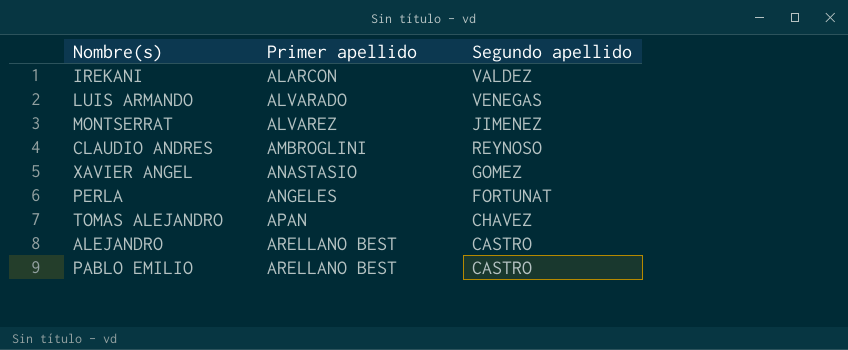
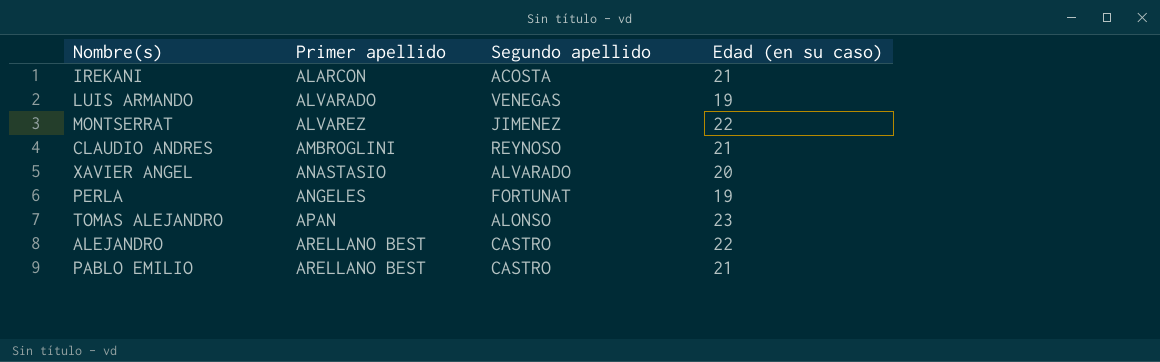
column Edad (en su caso) | position: none -> 4
IREKANI | Segundo apellido: VALDEZ -> ACOSTA
XAVIER ANGEL | Segundo apellido: GOMEZ -> ALVARADO
TOMAS ALEJANDRO | Segundo apellido: CHAVEZ -> ALONSO

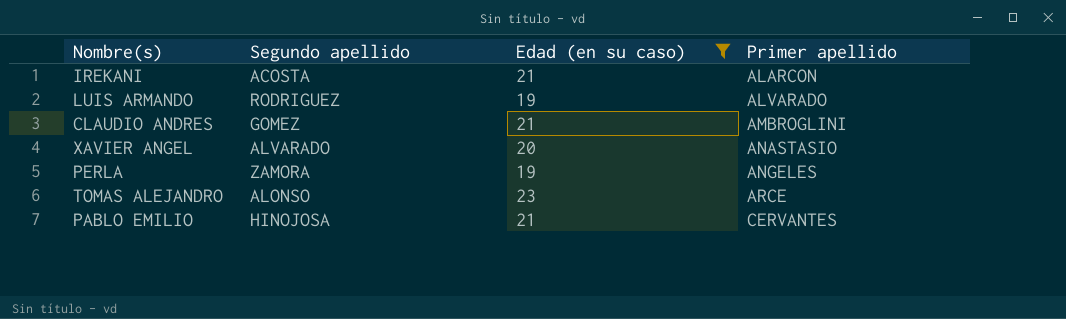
filter: none -> Edad (en su caso) != 22
column Primer apellido | position: 2 -> 4
LUIS ARMANDO | Segundo apellido: VENEGAS -> RODRIGUEZ
CLAUDIO ANDRES | Segundo apellido: REYNOSO -> GOMEZ
PERLA | Segundo apellido: FORTUNAT -> ZAMORA
TOMAS ALEJANDRO | Primer apellido: APAN -> ARCE
PABLO EMILIO | Segundo apellido: CASTRO -> HINOJOSA
PABLO EMILIO | Primer apellido: ARELLANO BEST -> CERVANTES

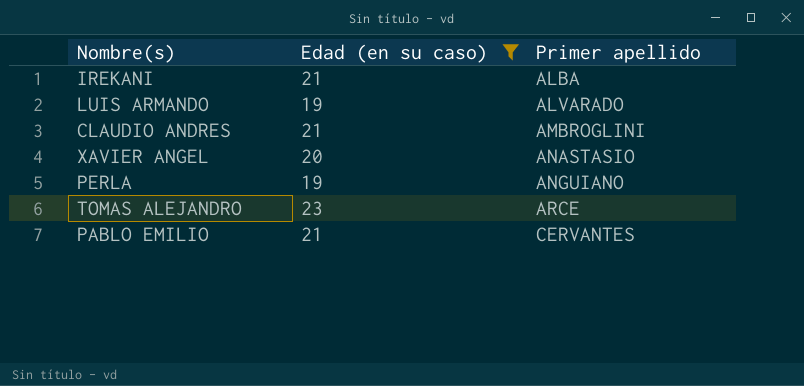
column Segundo apellido | position: 2 -> none
IREKANI | Primer apellido: ALARCON -> ALBA
PERLA | Primer apellido: ANGELES -> ANGUIANO

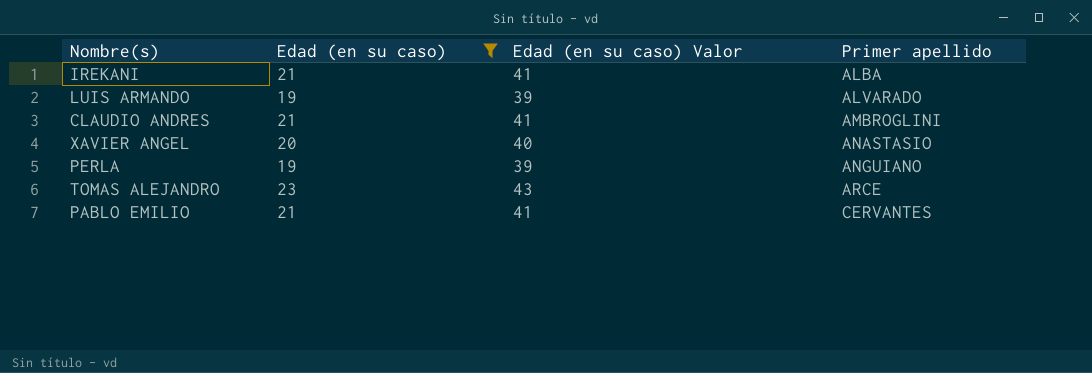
column Edad (en su caso) Valor | formula: none -> [Edad (en su caso)] + 20

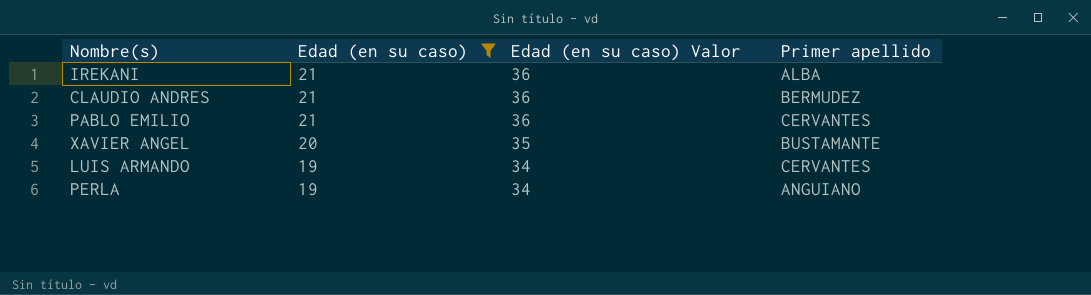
row order: Primer apellido ascending -> Edad (en su caso) descending
column Edad (en su caso) Valor | formula: [Edad (en su caso)] + 20 -> [Edad (en su caso)] + 15
row TOMAS ALEJANDRO: 23 | 43 | ARCE -> none
CLAUDIO ANDRES | Primer apellido: AMBROGLINI -> BERMUDEZ
XAVIER ANGEL | Primer apellido: ANASTASIO -> BUSTAMANTE
LUIS ARMANDO | Primer apellido: ALVARADO -> CERVANTES

